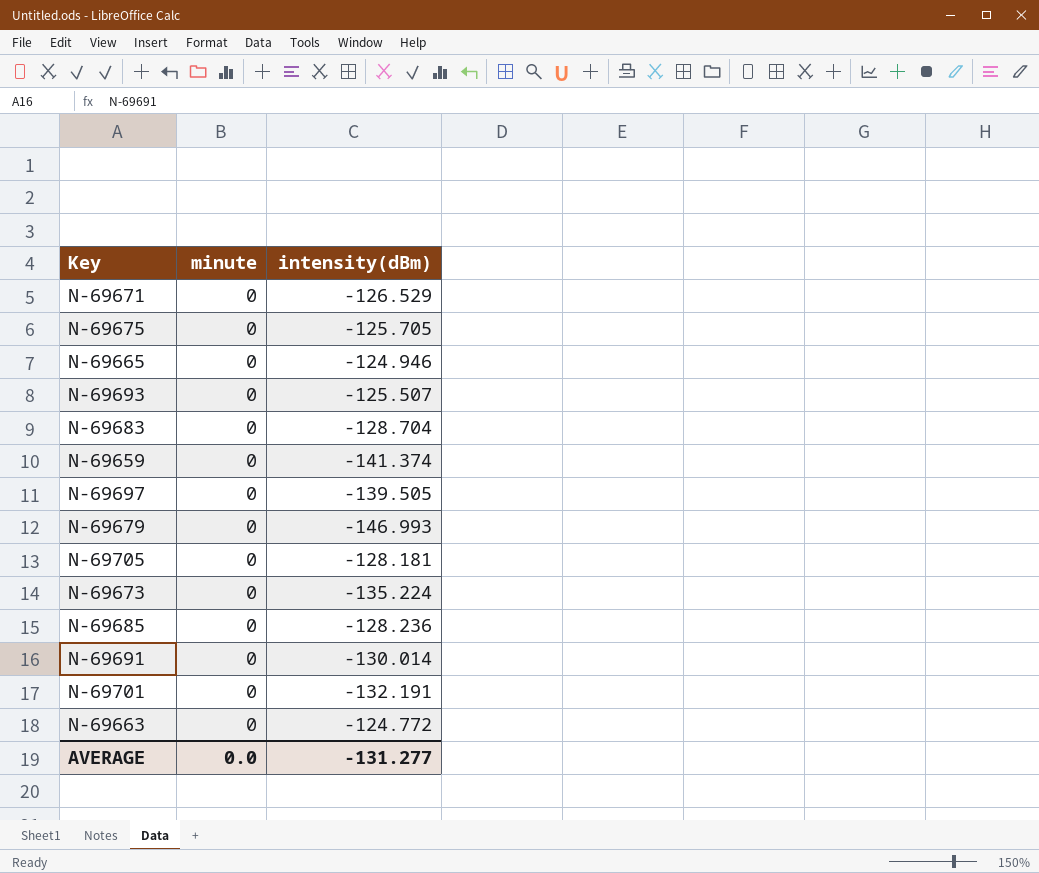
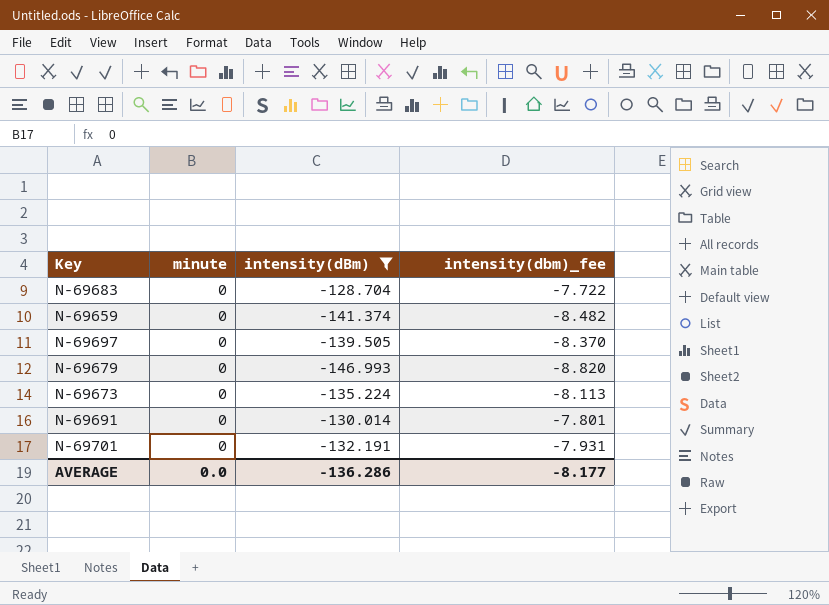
filter: none -> intensity(dBm) <= -128.704
column intensity(dbm)_fee | formula: none -> [intensity(dBm)] * 0.06
AVERAGE | intensity(dBm): -131.277 -> -136.286

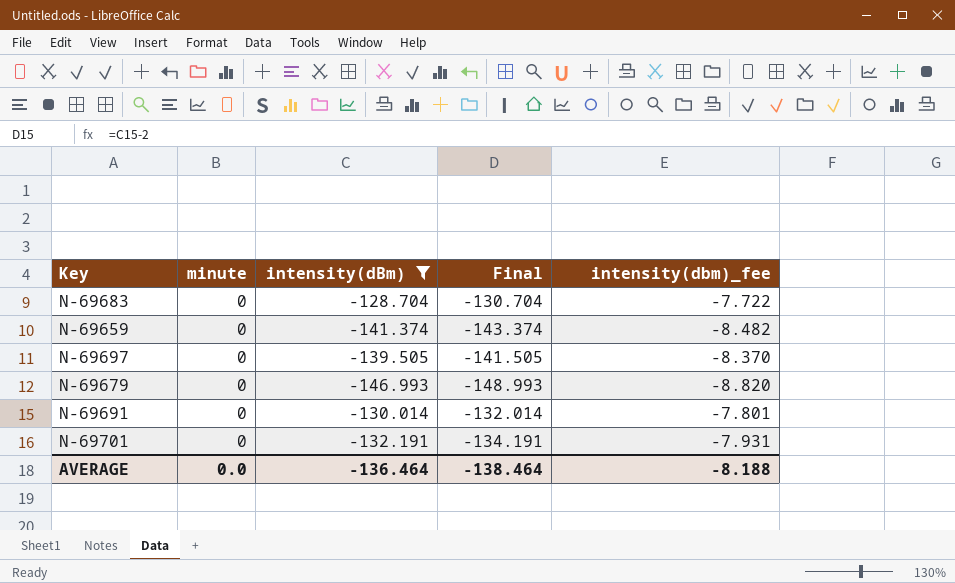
column Final | formula: none -> [intensity(dBm)] - 2
row N-69673: 0 | -135.224 | -8.113 -> none
AVERAGE | intensity(dBm): -136.286 -> -136.464
AVERAGE | intensity(dbm)_fee: -8.177 -> -8.188

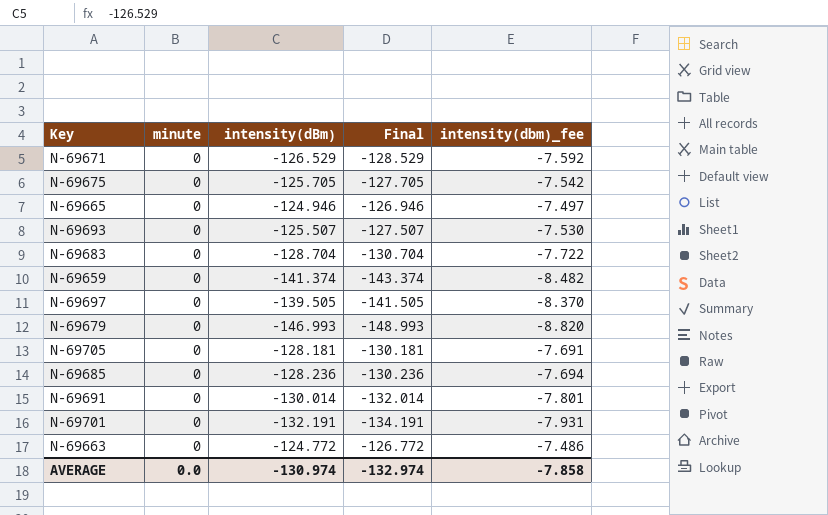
filter: intensity(dBm) <= -128.704 -> none
AVERAGE | intensity(dBm): -136.464 -> -130.974
AVERAGE | Final: -138.464 -> -132.974
AVERAGE | intensity(dbm)_fee: -8.188 -> -7.858

